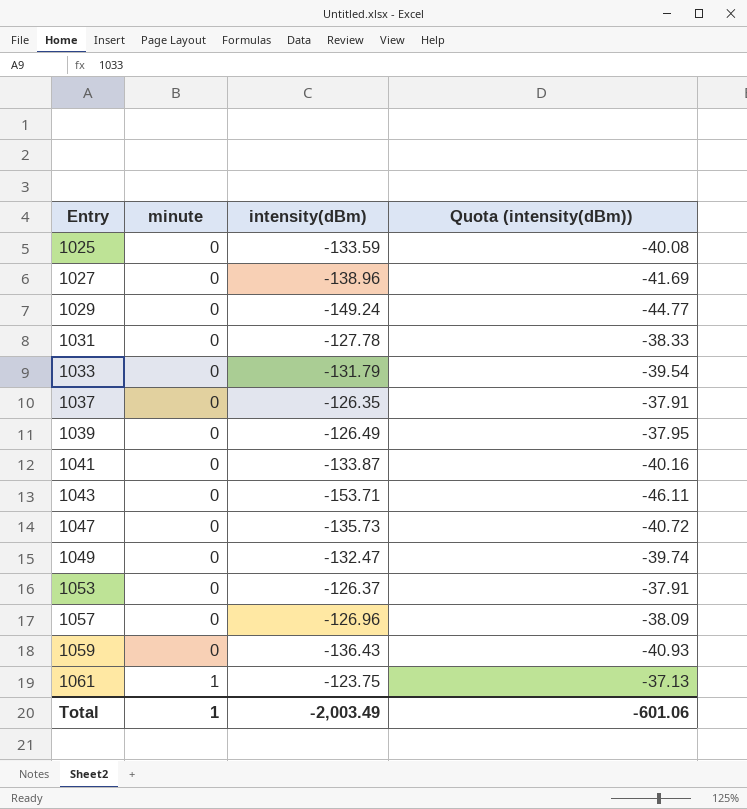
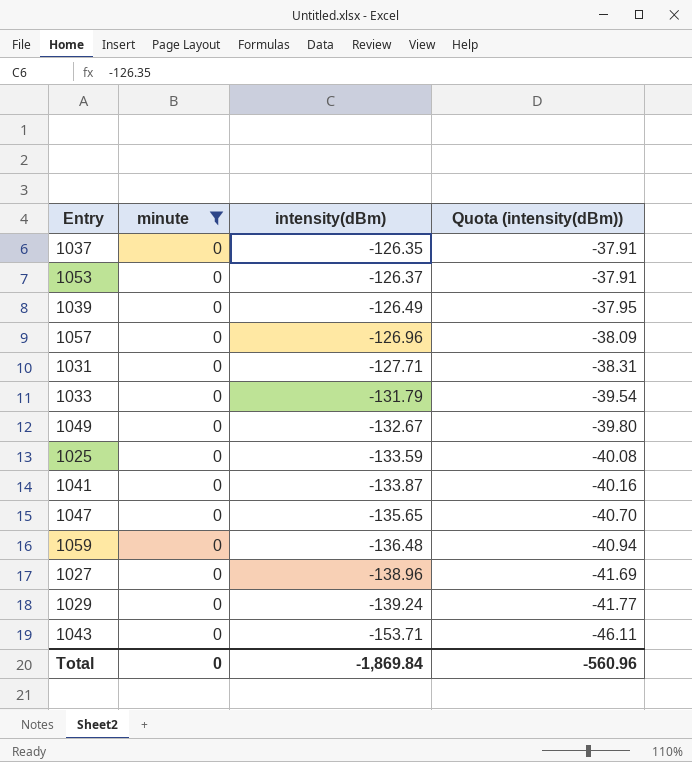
filter: none -> minute = 0
row order: Entry ascending -> intensity(dBm) descending
1031 | intensity(dBm): -127.78 -> -127.71
1031 | Quota (intensity(dBm)): -38.33 -> -38.31
1049 | intensity(dBm): -132.47 -> -132.67
1049 | Quota (intensity(dBm)): -39.74 -> -39.80
1047 | intensity(dBm): -135.73 -> -135.65
1047 | Quota (intensity(dBm)): -40.72 -> -40.70
1059 | intensity(dBm): -136.43 -> -136.48
1059 | Quota (intensity(dBm)): -40.93 -> -40.94
1029 | intensity(dBm): -149.24 -> -139.24
1029 | Quota (intensity(dBm)): -44.77 -> -41.77
Total | minute: 1 -> 0
Total | intensity(dBm): -2,003.49 -> -1,869.84
Total | Quota (intensity(dBm)): -601.06 -> -560.96

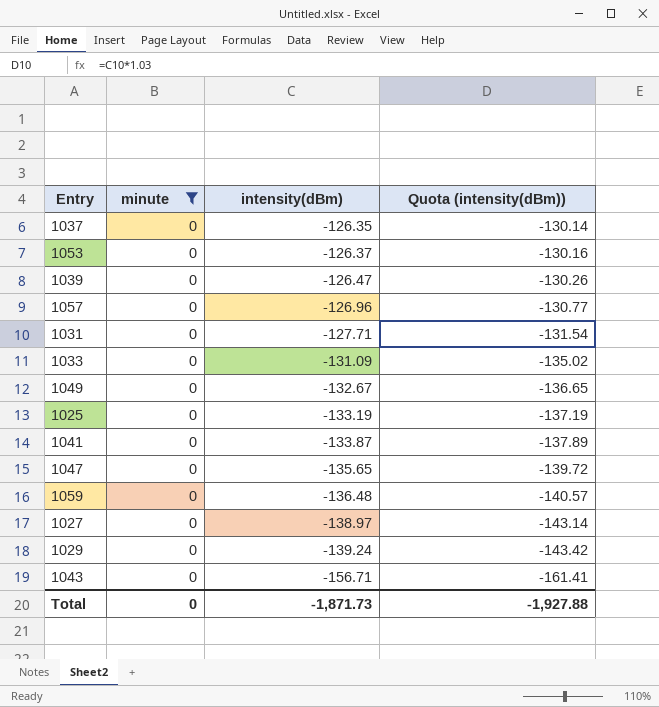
column Quota (intensity(dBm)) | formula: [intensity(dBm)] * 0.3 -> [intensity(dBm)] * 1.03
1039 | intensity(dBm): -126.49 -> -126.47
1033 | intensity(dBm): -131.79 -> -131.09
1025 | intensity(dBm): -133.59 -> -133.19
1027 | intensity(dBm): -138.96 -> -138.97
1043 | intensity(dBm): -153.71 -> -156.71
Total | intensity(dBm): -1,869.84 -> -1,871.73
Total | Quota (intensity(dBm)): -560.96 -> -1,927.88

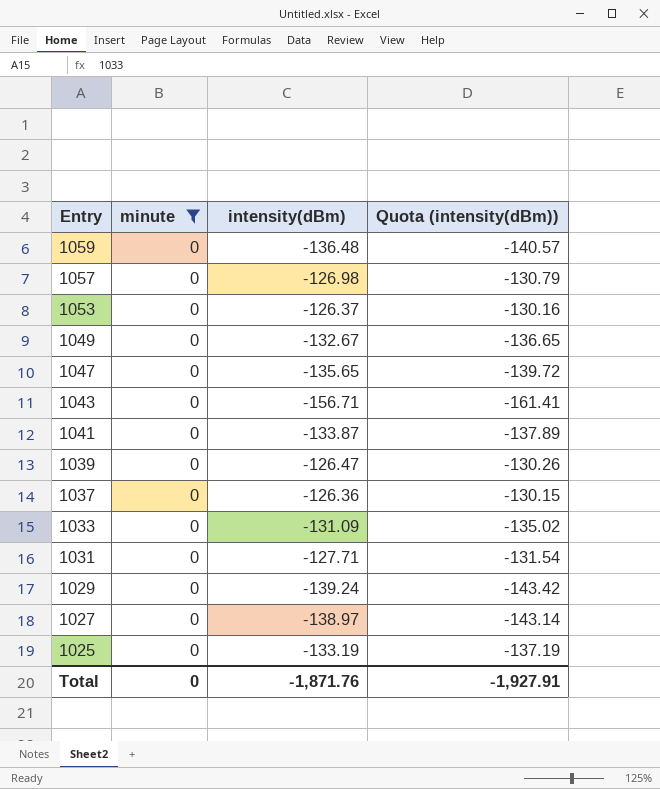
row order: intensity(dBm) descending -> Entry descending
1057 | intensity(dBm): -126.96 -> -126.98
1057 | Quota (intensity(dBm)): -130.77 -> -130.79
1037 | intensity(dBm): -126.35 -> -126.36
1037 | Quota (intensity(dBm)): -130.14 -> -130.15
Total | intensity(dBm): -1,871.73 -> -1,871.76
Total | Quota (intensity(dBm)): -1,927.88 -> -1,927.91

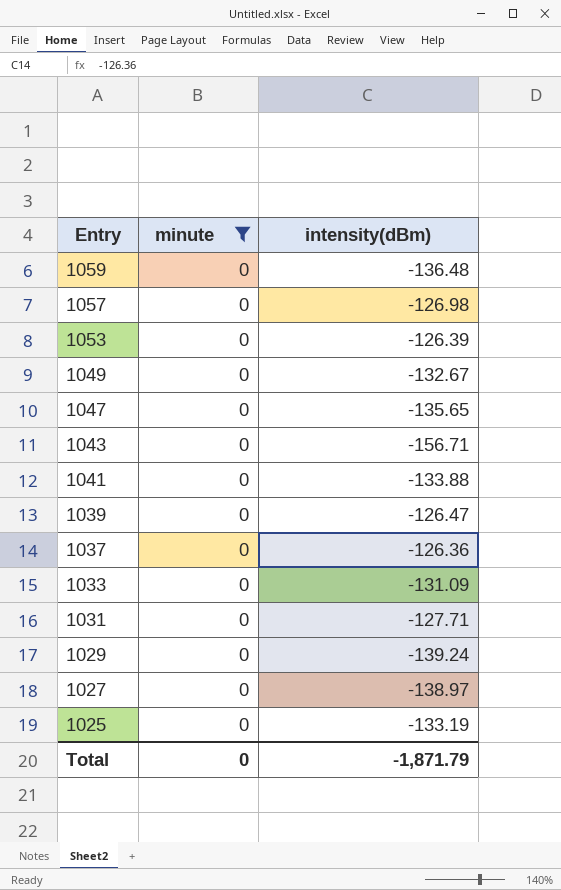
column Quota (intensity(dBm)) | formula: [intensity(dBm)] * 1.03 -> none
1053 | intensity(dBm): -126.37 -> -126.39
1041 | intensity(dBm): -133.87 -> -133.88
Total | intensity(dBm): -1,871.76 -> -1,871.79

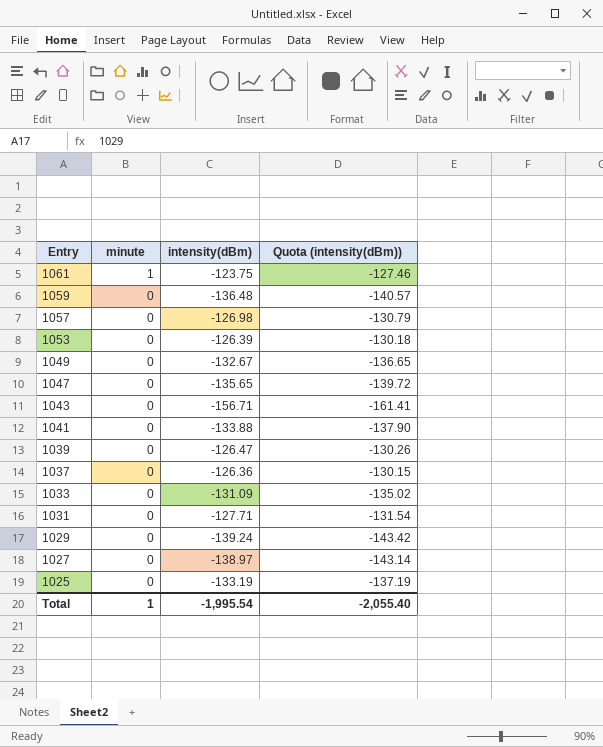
filter: minute = 0 -> none
column Quota (intensity(dBm)) | formula: none -> [intensity(dBm)] * 1.03
Total | minute: 0 -> 1
Total | intensity(dBm): -1,871.79 -> -1,995.54

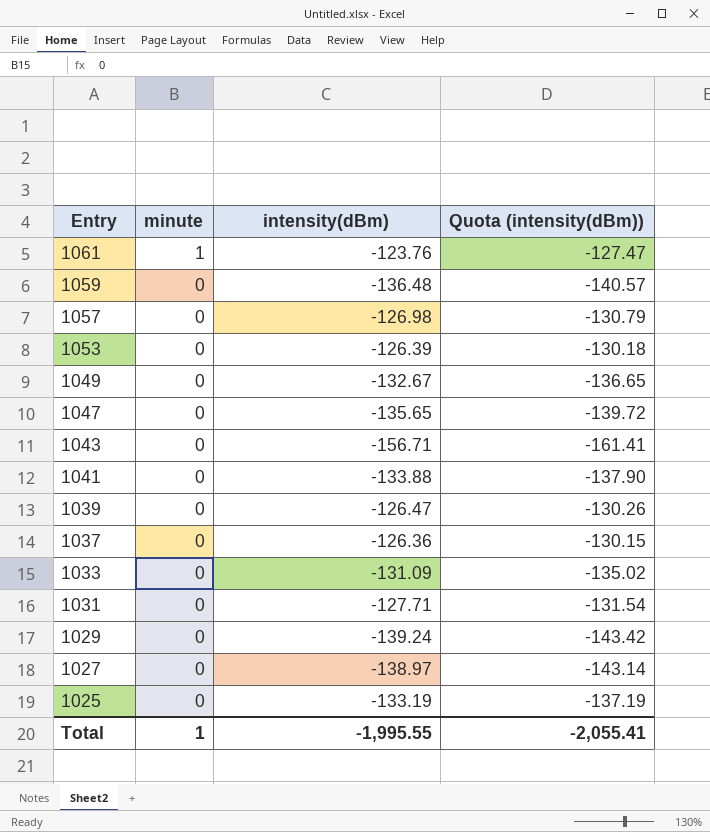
1061 | intensity(dBm): -123.75 -> -123.76
1061 | Quota (intensity(dBm)): -127.46 -> -127.47
Total | intensity(dBm): -1,995.54 -> -1,995.55
Total | Quota (intensity(dBm)): -2,055.40 -> -2,055.41

